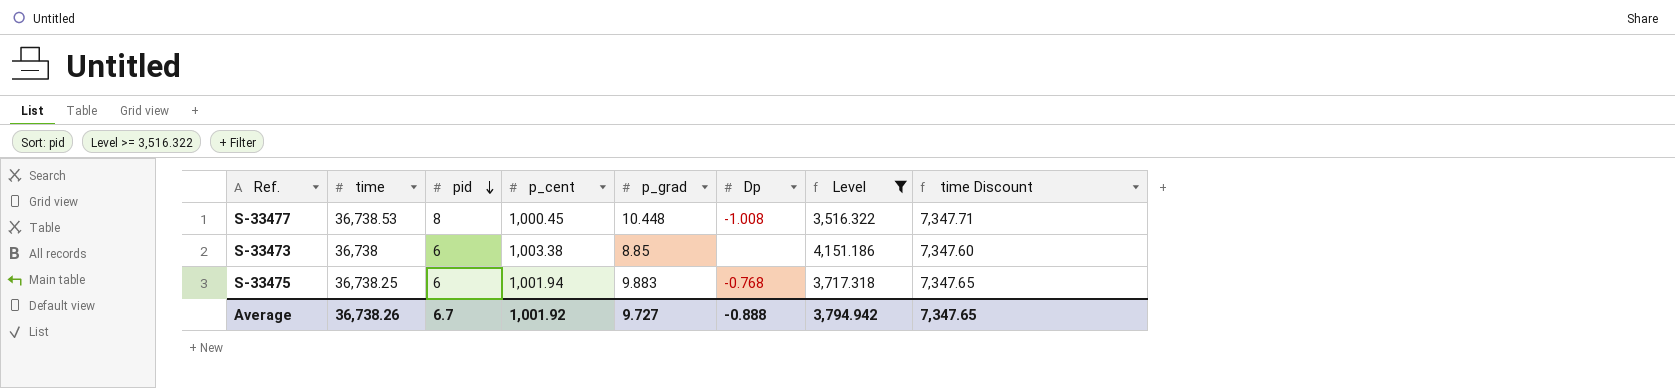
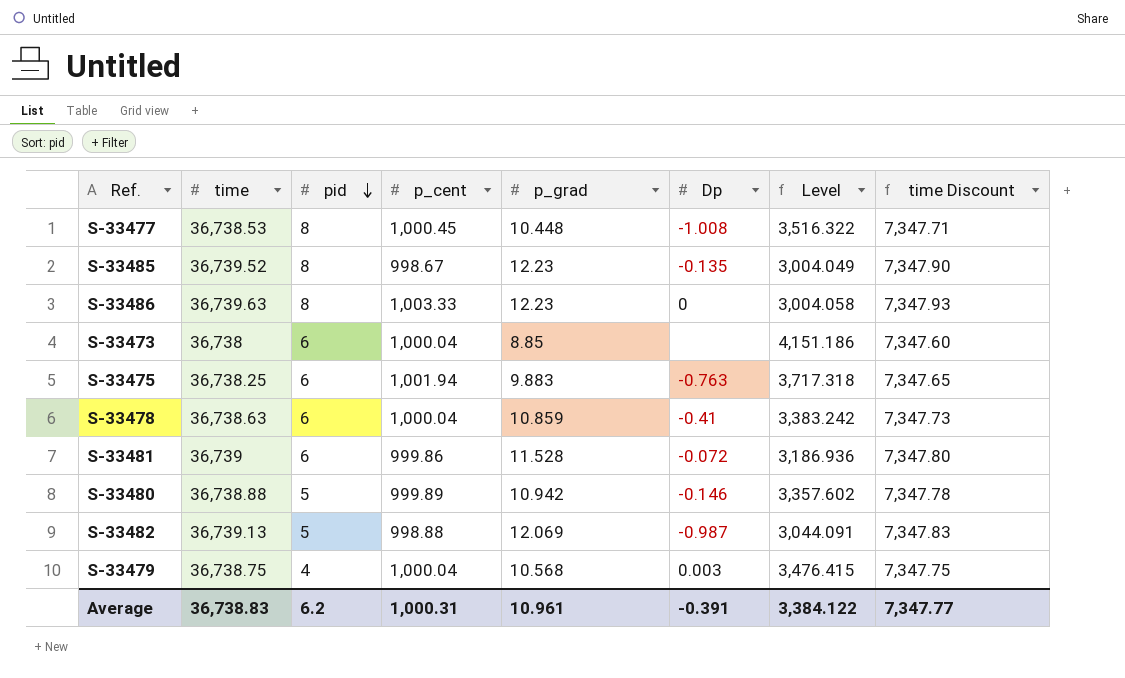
filter: Level >= 3,516.322 -> none
S-33473 | p_cent: 1,003.38 -> 1,000.04
S-33475 | Dp: -0.768 -> -0.763
Average | time: 36,738.26 -> 36,738.83
Average | pid: 6.7 -> 6.2
Average | p_cent: 1,001.92 -> 1,000.31
Average | p_grad: 9.727 -> 10.961
Average | Dp: -0.888 -> -0.391
Average | Level: 3,794.942 -> 3,384.122
Average | time Discount: 7,347.65 -> 7,347.77

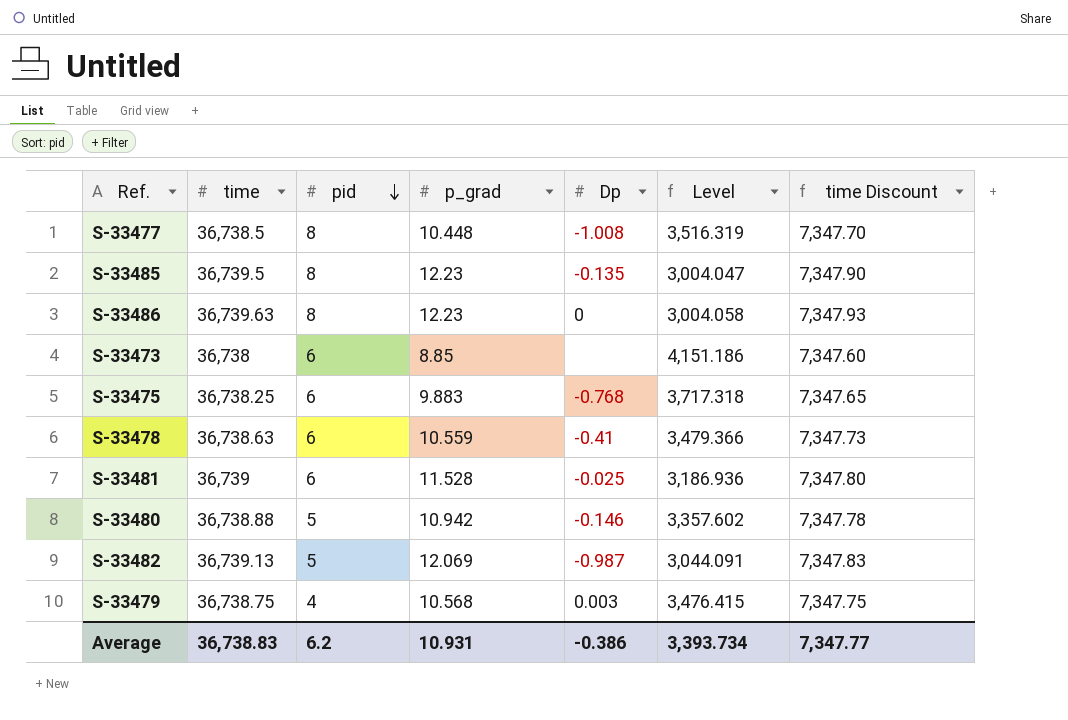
column p_cent | position: 4 -> none
S-33477 | time: 36,738.53 -> 36,738.5
S-33477 | Level: 3,516.322 -> 3,516.319
S-33477 | time Discount: 7,347.71 -> 7,347.70
S-33485 | time: 36,739.52 -> 36,739.5
S-33485 | Level: 3,004.049 -> 3,004.047
S-33475 | Dp: -0.763 -> -0.768
S-33478 | p_grad: 10.859 -> 10.559
S-33478 | Level: 3,383.242 -> 3,479.366
S-33481 | Dp: -0.072 -> -0.025
Average | p_grad: 10.961 -> 10.931
Average | Dp: -0.391 -> -0.386
Average | Level: 3,384.122 -> 3,393.734

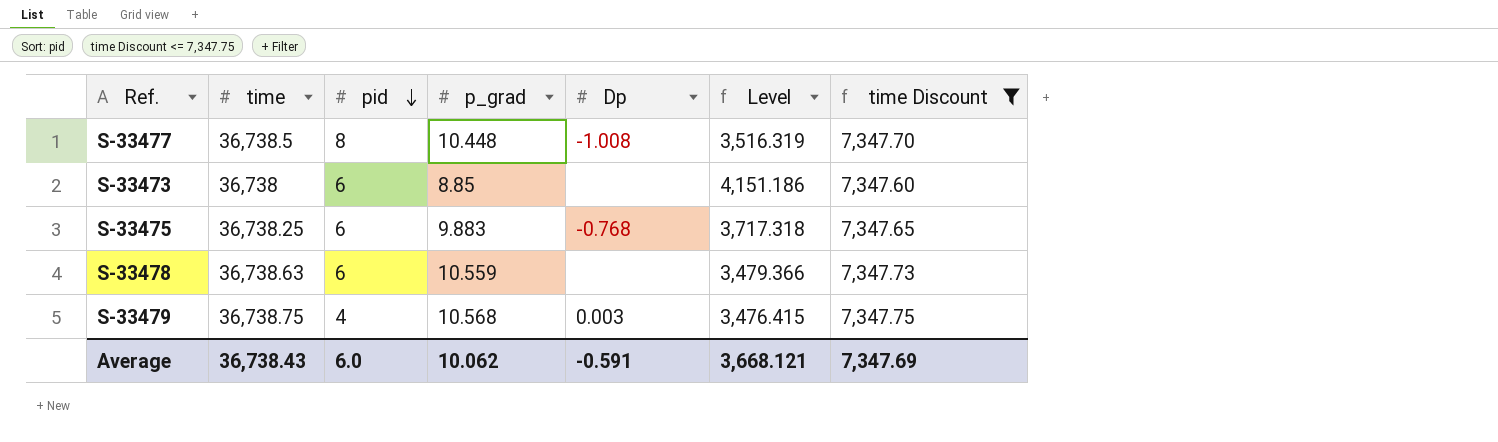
filter: none -> time Discount <= 7,347.75
S-33478 | Dp: -0.41 -> none
Average | time: 36,738.83 -> 36,738.43
Average | pid: 6.2 -> 6.0
Average | p_grad: 10.931 -> 10.062
Average | Dp: -0.386 -> -0.591
Average | Level: 3,393.734 -> 3,668.121
Average | time Discount: 7,347.77 -> 7,347.69

